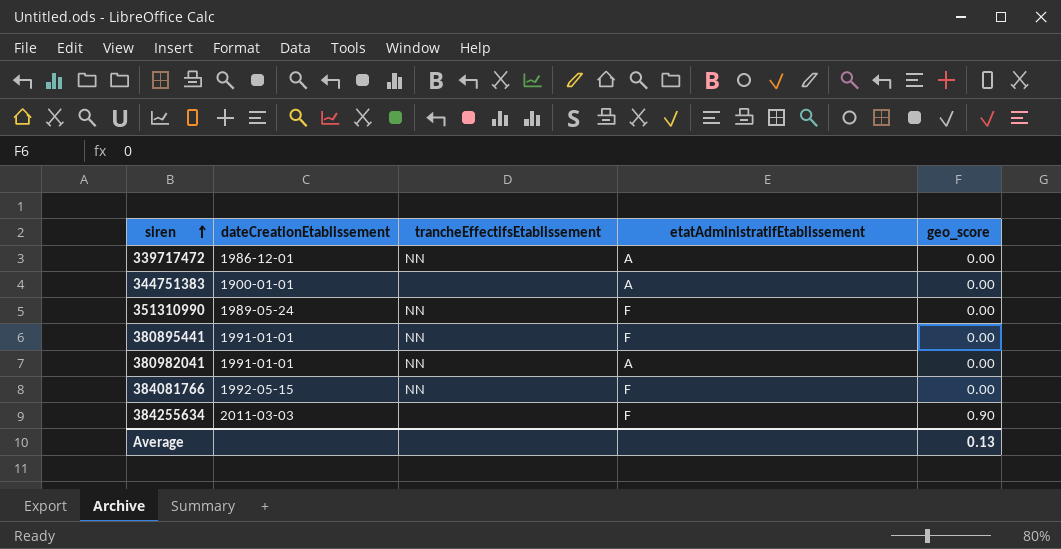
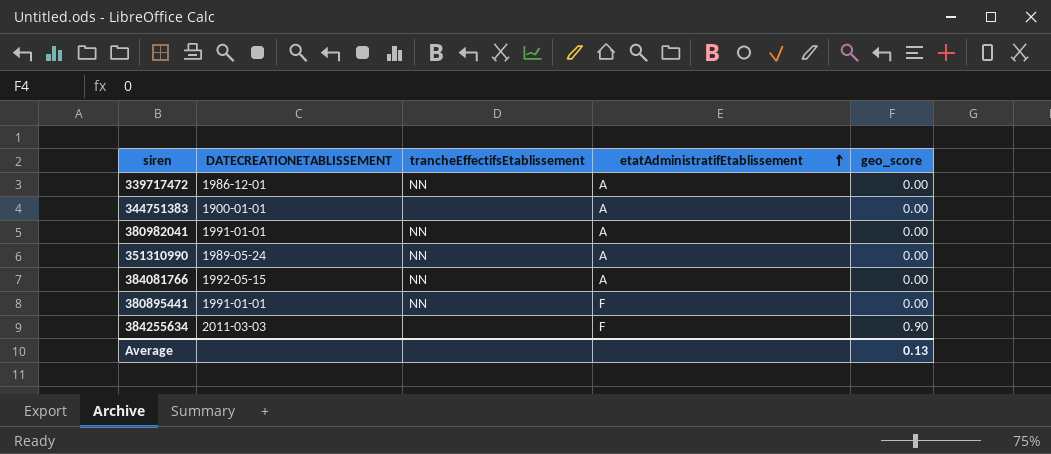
row order: siren ascending -> etatAdministratifEtablissement ascending
column name: dateCreationEtablissement -> DATECREATIONETABLISSEMENT
351310990 | etatAdministratifEtablissement: F -> A
384081766 | etatAdministratifEtablissement: F -> A

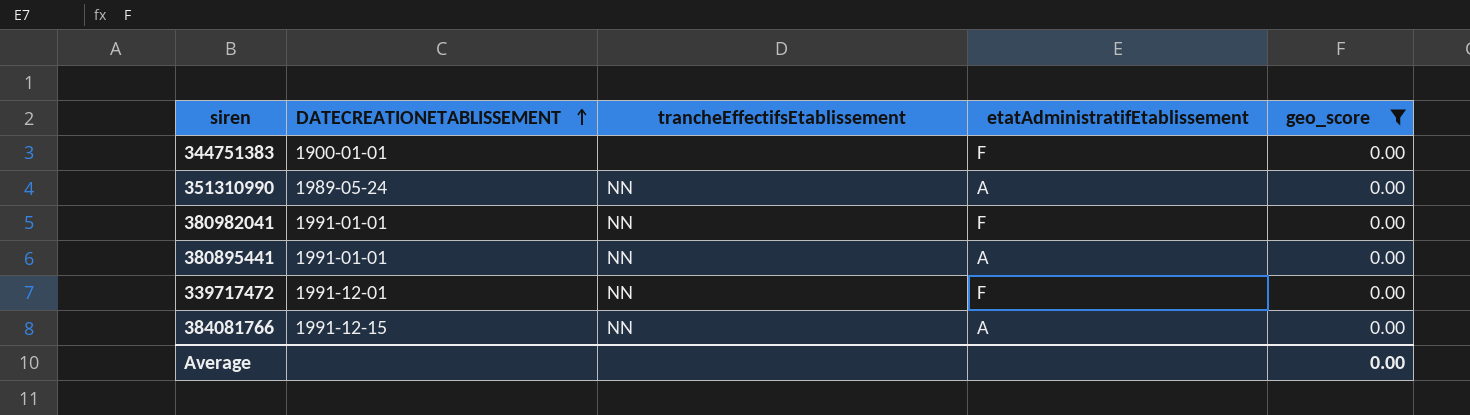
filter: none -> geo_score = 0.00
row order: etatAdministratifEtablissement ascending -> DATECREATIONETABLISSEMENT ascending
344751383 | etatAdministratifEtablissement: A -> F
380982041 | etatAdministratifEtablissement: A -> F
380895441 | etatAdministratifEtablissement: F -> A
339717472 | DATECREATIONETABLISSEMENT: 1986-12-01 -> 1991-12-01
339717472 | etatAdministratifEtablissement: A -> F
384081766 | DATECREATIONETABLISSEMENT: 1992-05-15 -> 1991-12-15
Average | geo_score: 0.13 -> 0.00

